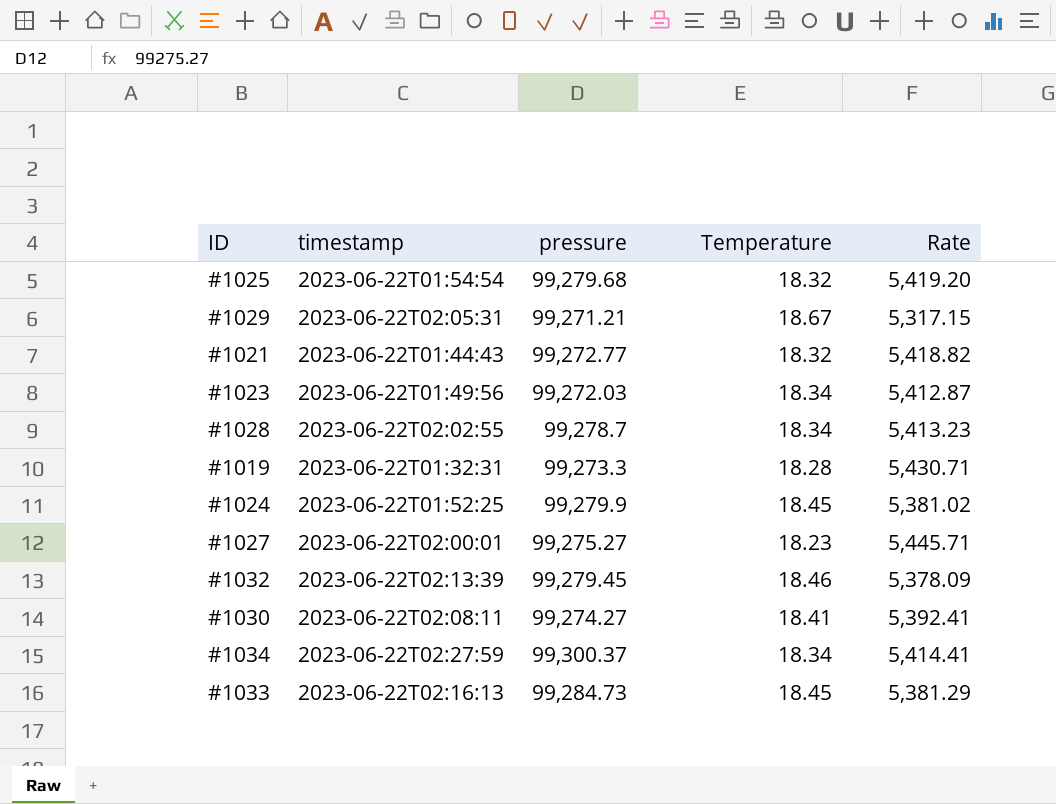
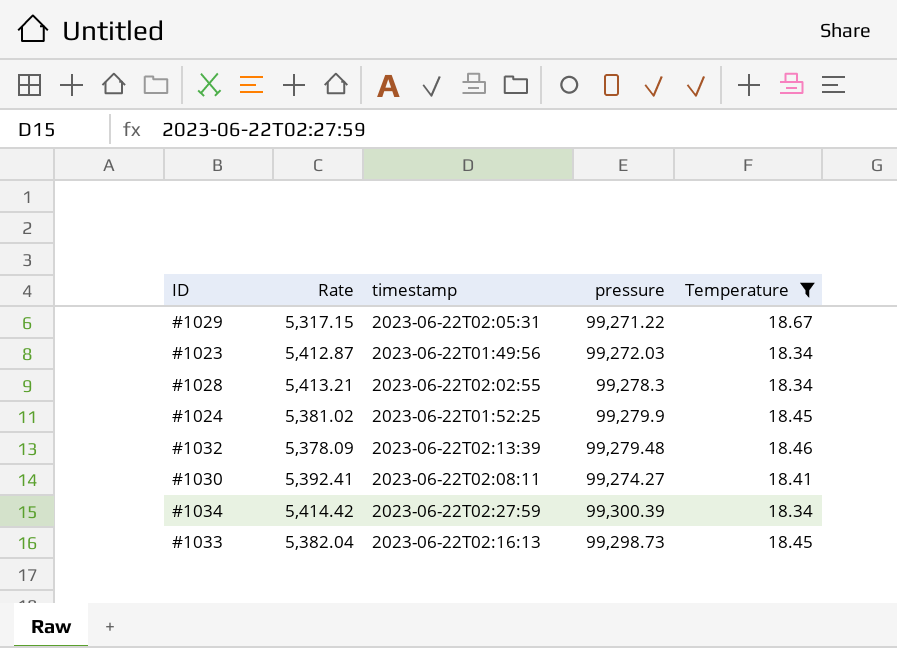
filter: none -> Temperature >= 18.34
column Rate | position: 5 -> 2
#1029 | pressure: 99,271.21 -> 99,271.22
#1028 | Rate: 5,413.23 -> 5,413.21
#1028 | pressure: 99,278.7 -> 99,278.3
#1032 | pressure: 99,279.45 -> 99,279.48
#1034 | Rate: 5,414.41 -> 5,414.42
#1034 | pressure: 99,300.37 -> 99,300.39
#1033 | Rate: 5,381.29 -> 5,382.04
#1033 | pressure: 99,284.73 -> 99,298.73

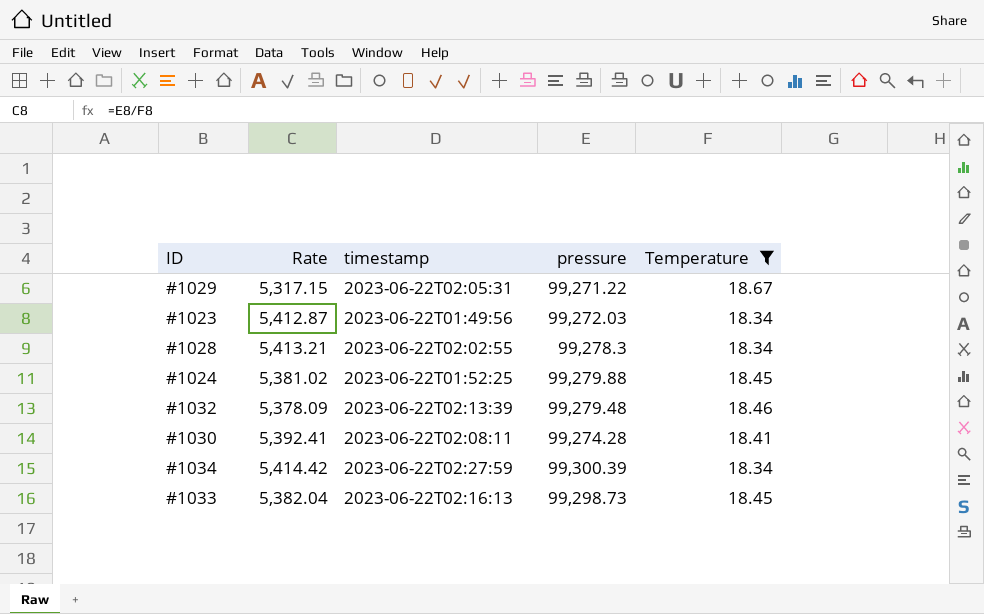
#1024 | pressure: 99,279.9 -> 99,279.88
#1030 | pressure: 99,274.27 -> 99,274.28

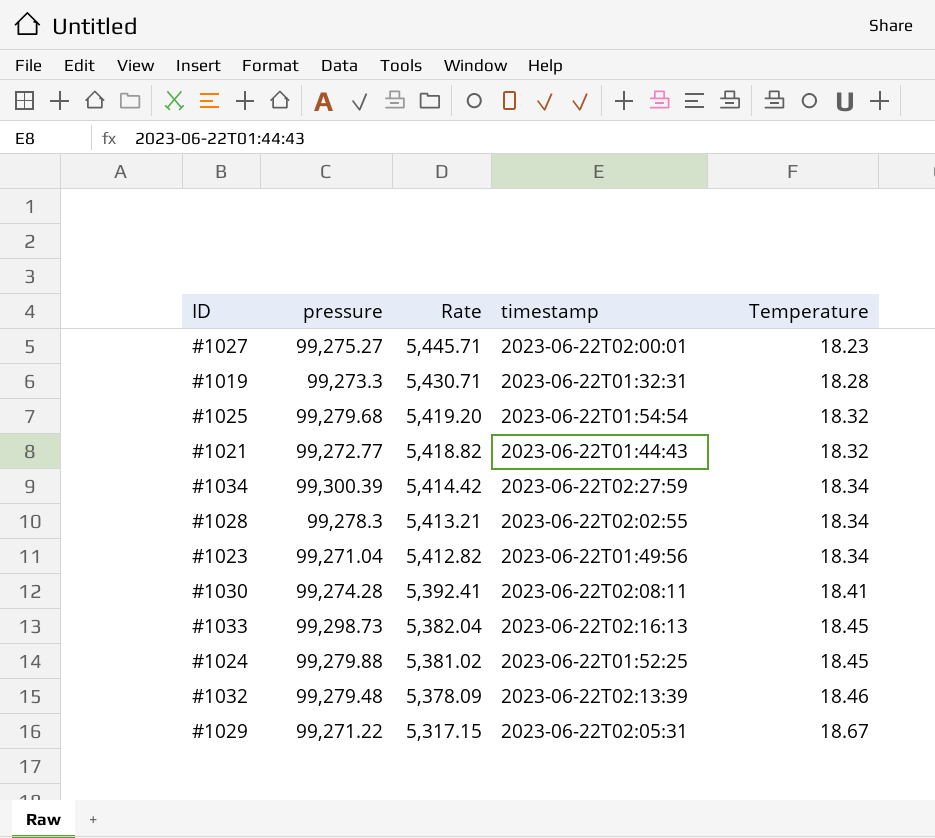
filter: Temperature >= 18.34 -> none
row order: none -> Rate descending
column pressure | position: 4 -> 2
#1023 | pressure: 99,272.03 -> 99,271.04
#1023 | Rate: 5,412.87 -> 5,412.82

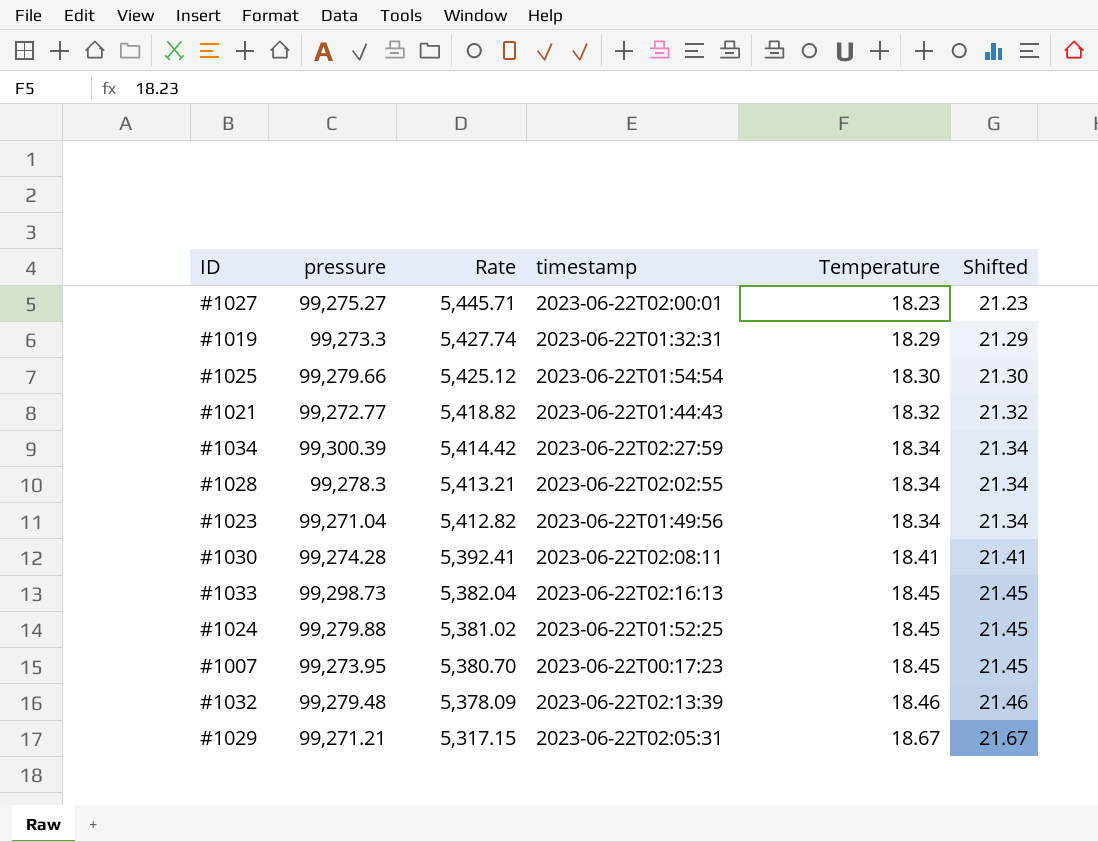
column Shifted | formula: none -> [Temperature] + 3
#1019 | Rate: 5,430.71 -> 5,427.74
#1019 | Temperature: 18.28 -> 18.29
#1025 | pressure: 99,279.68 -> 99,279.66
#1025 | Rate: 5,419.20 -> 5,425.12
#1025 | Temperature: 18.32 -> 18.30
row #1007: none -> 99,273.95 | 5,380.70 | 2023-06-22T00:17:23 | 18.45 | 21.45
#1029 | pressure: 99,271.22 -> 99,271.21

